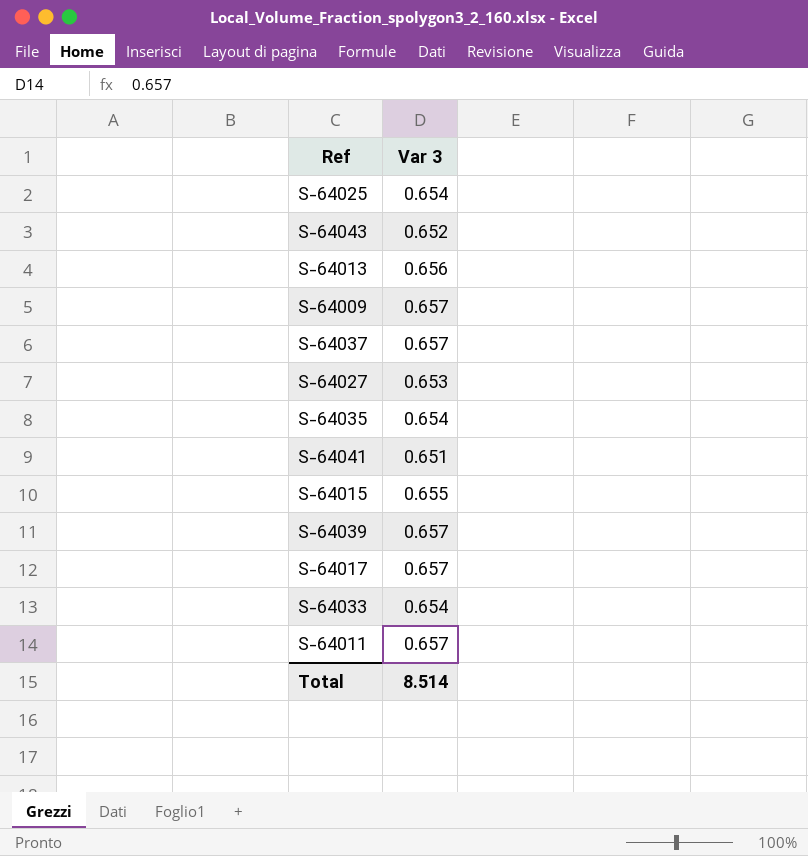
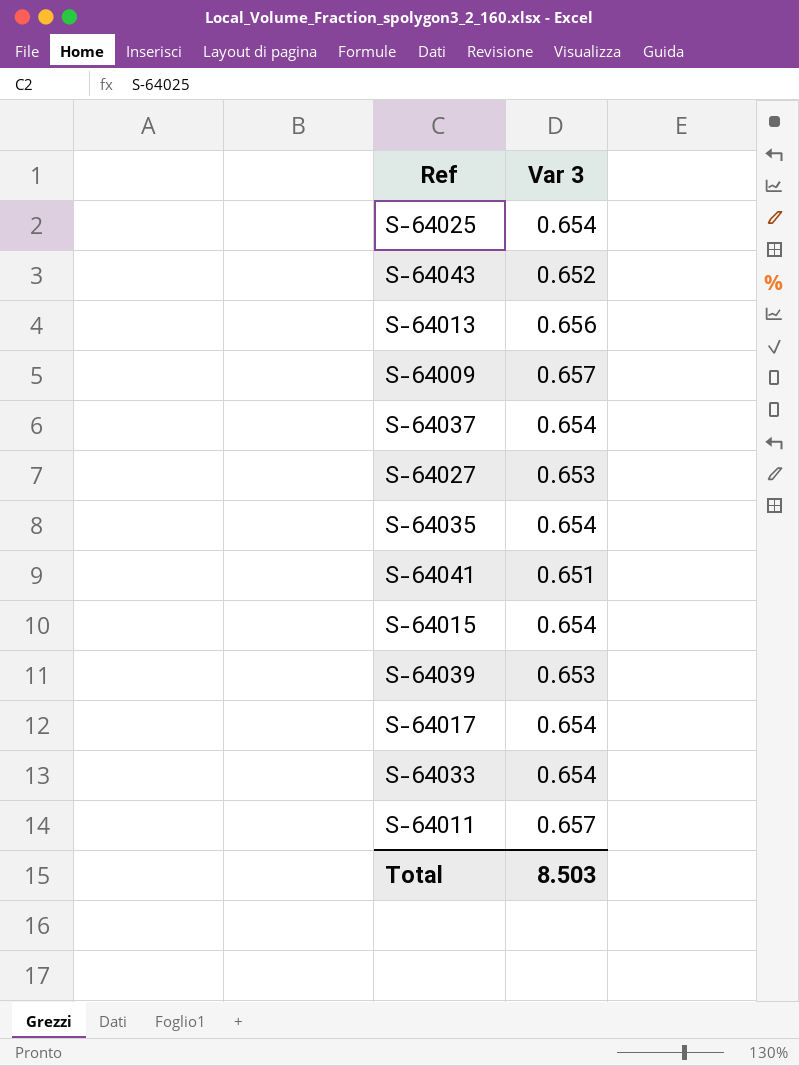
S-64037 | Var 3: 0.657 -> 0.654
S-64015 | Var 3: 0.655 -> 0.654
S-64039 | Var 3: 0.657 -> 0.653
S-64017 | Var 3: 0.657 -> 0.654
Total | Var 3: 8.514 -> 8.503

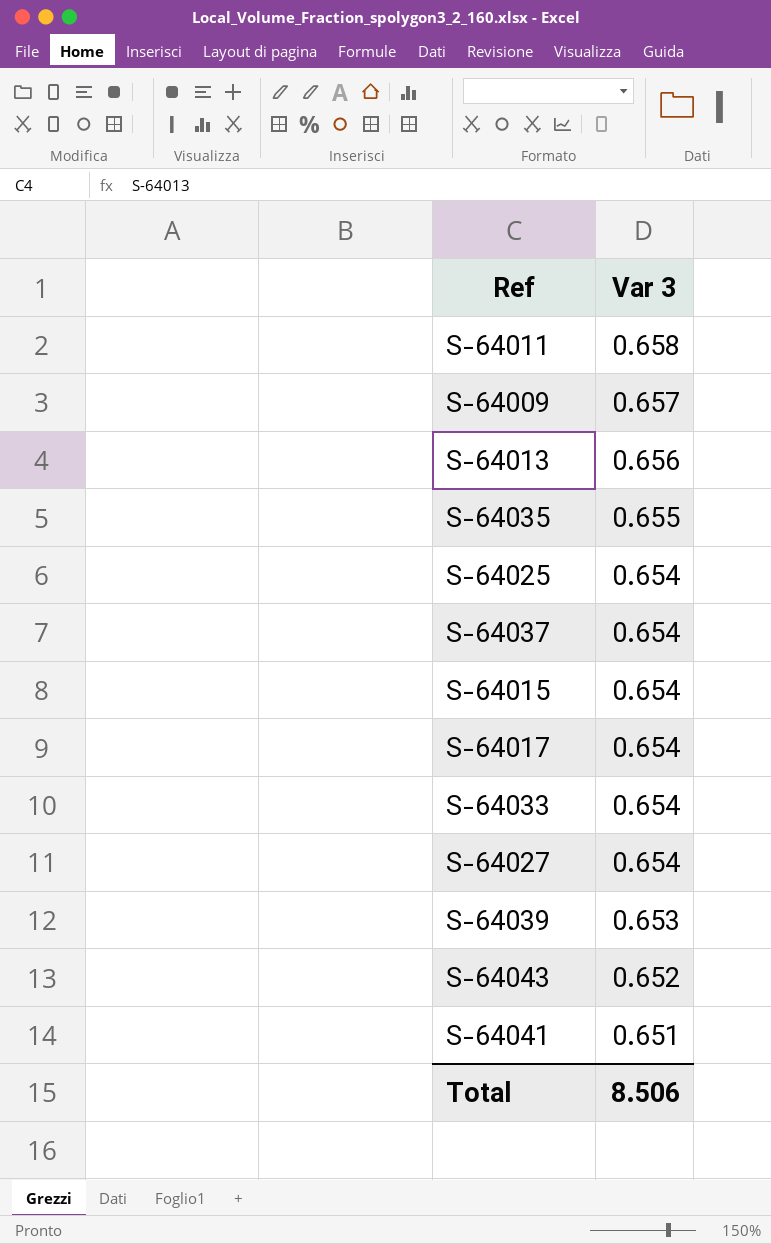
row order: none -> Var 3 descending
S-64011 | Var 3: 0.657 -> 0.658
S-64035 | Var 3: 0.654 -> 0.655
S-64027 | Var 3: 0.653 -> 0.654
Total | Var 3: 8.503 -> 8.506

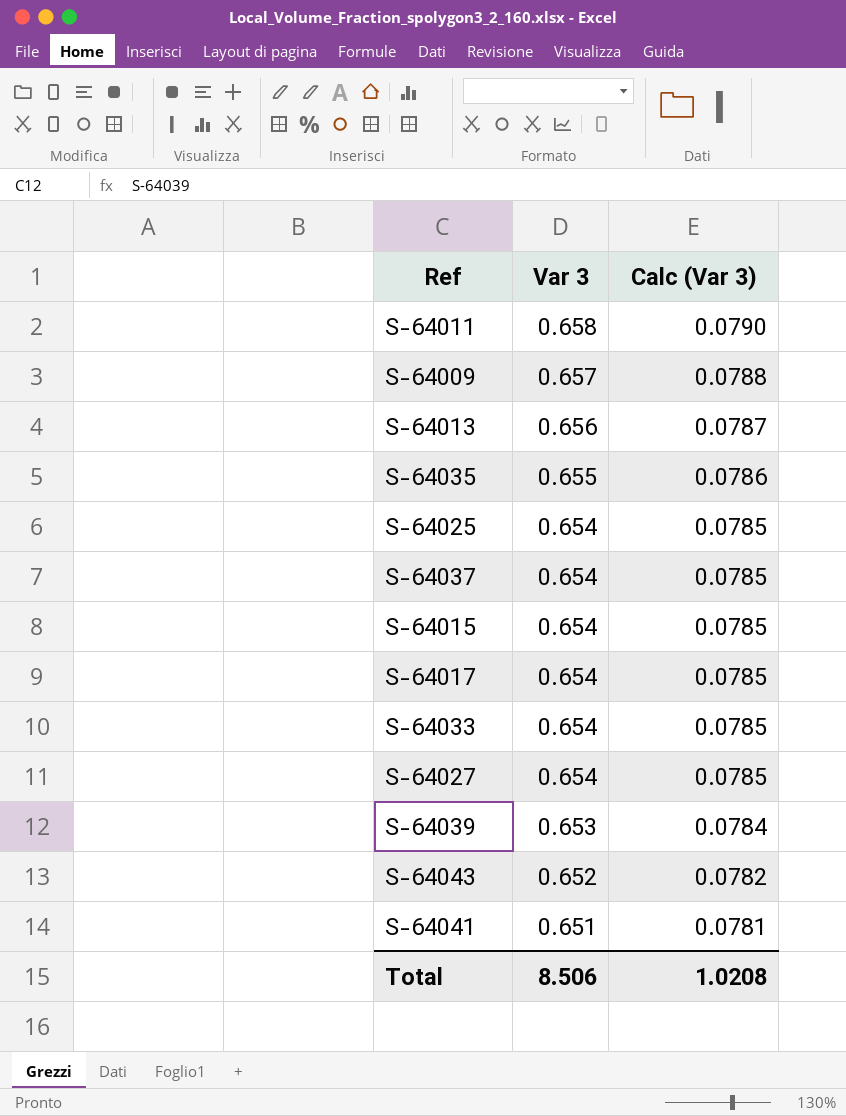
column Calc (Var 3) | formula: none -> [Var 3] * 0.12

